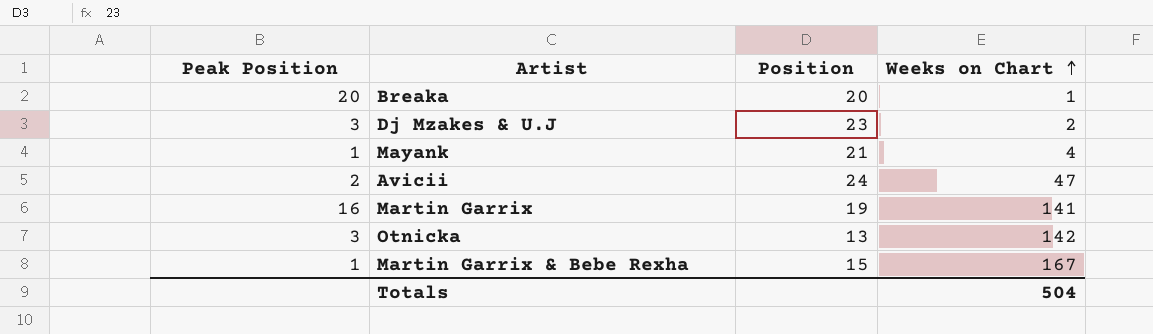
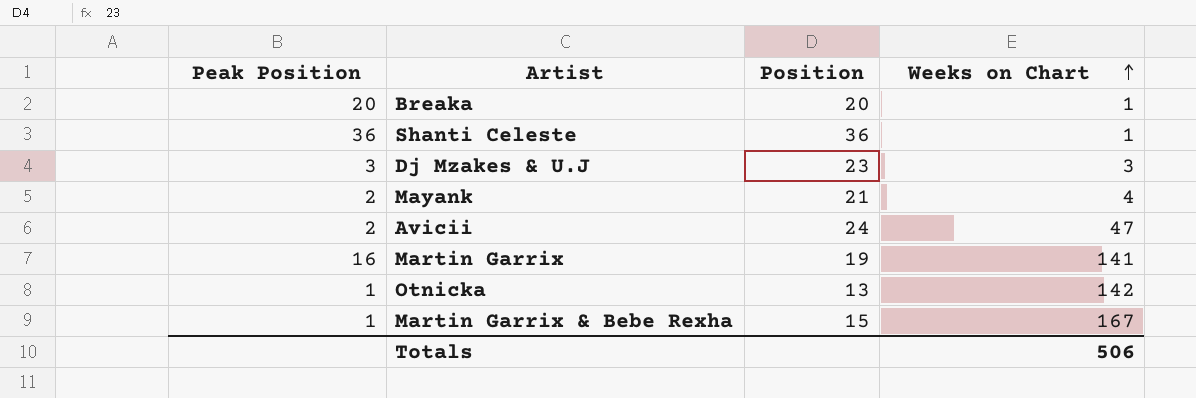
row Shanti Celeste: none -> 36 | 36 | 1
Dj Mzakes & U.J | Weeks on Chart: 2 -> 3
Mayank | Peak Position: 1 -> 2
Otnicka | Peak Position: 3 -> 1
Totals | Weeks on Chart: 504 -> 506

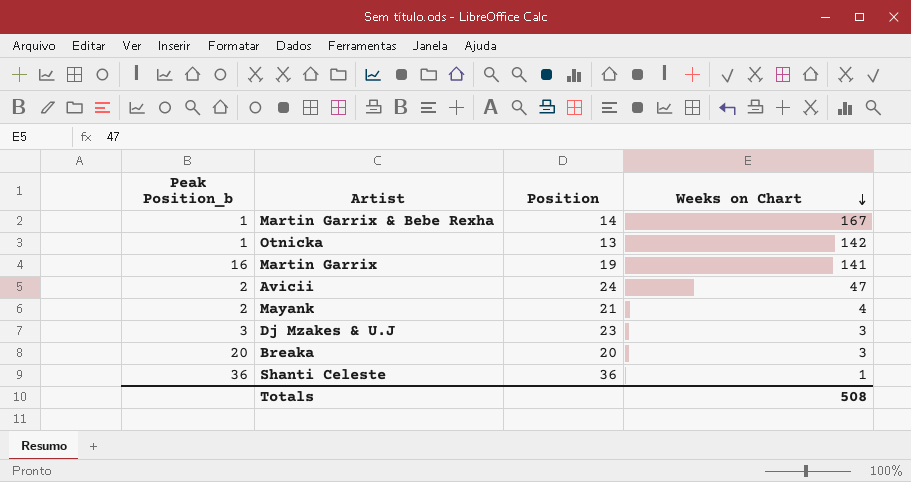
row order: Weeks on Chart ascending -> Weeks on Chart descending
column name: Peak Position -> Peak Position_b
Martin Garrix & Bebe Rexha | Position: 15 -> 14
Breaka | Weeks on Chart: 1 -> 3
Totals | Weeks on Chart: 506 -> 508

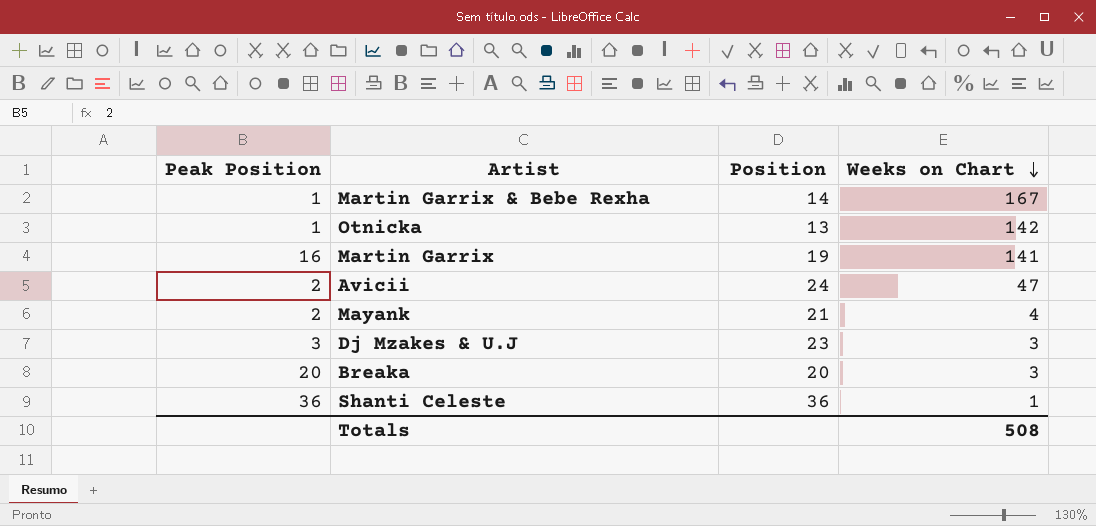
column name: Peak Position_b -> Peak Position

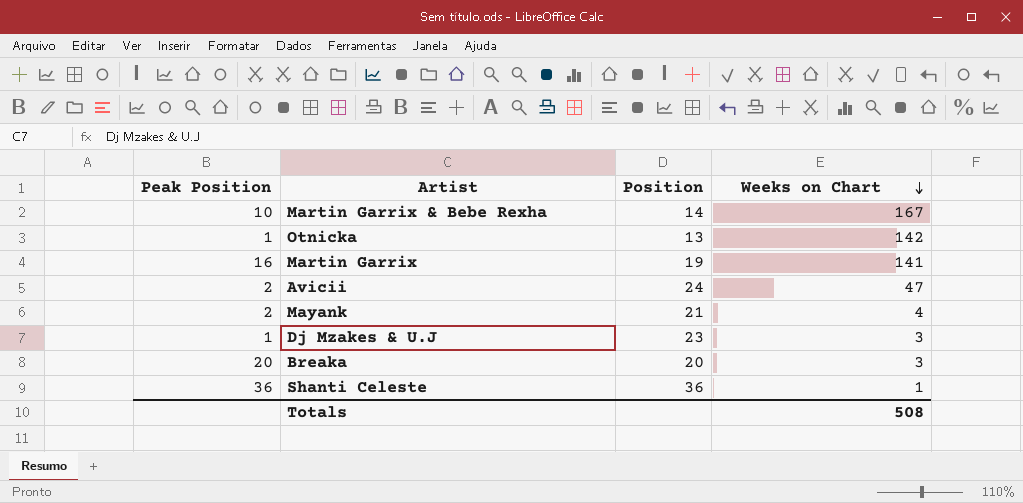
Martin Garrix & Bebe Rexha | Peak Position: 1 -> 10
Dj Mzakes & U.J | Peak Position: 3 -> 1

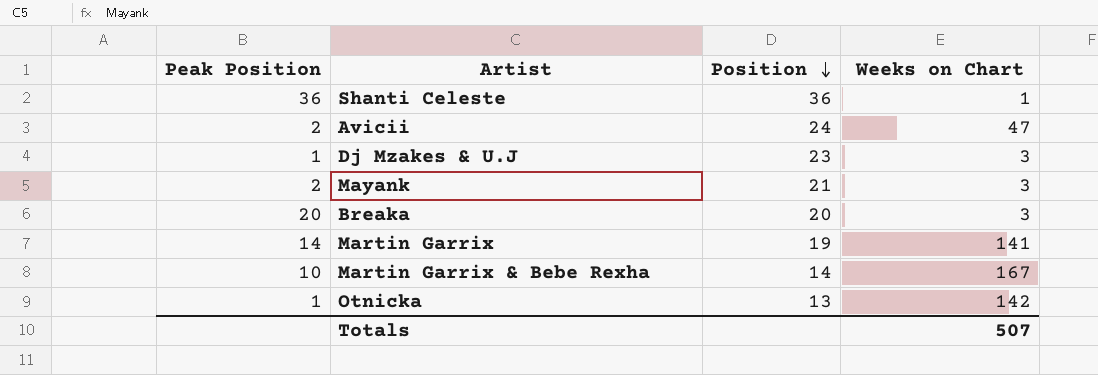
row order: Weeks on Chart descending -> Position descending
Mayank | Weeks on Chart: 4 -> 3
Martin Garrix | Peak Position: 16 -> 14
Totals | Weeks on Chart: 508 -> 507

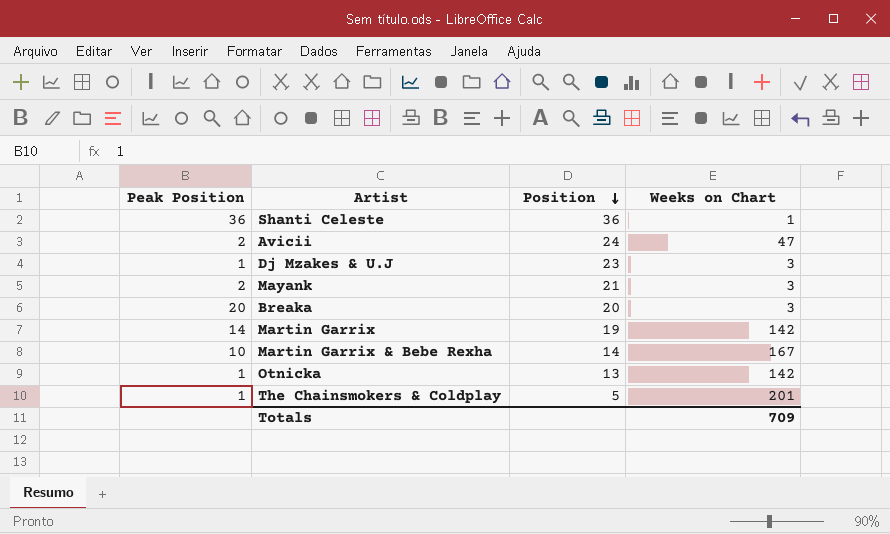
Martin Garrix | Weeks on Chart: 141 -> 142
row The Chainsmokers & Coldplay: none -> 1 | 5 | 201
Totals | Weeks on Chart: 507 -> 709

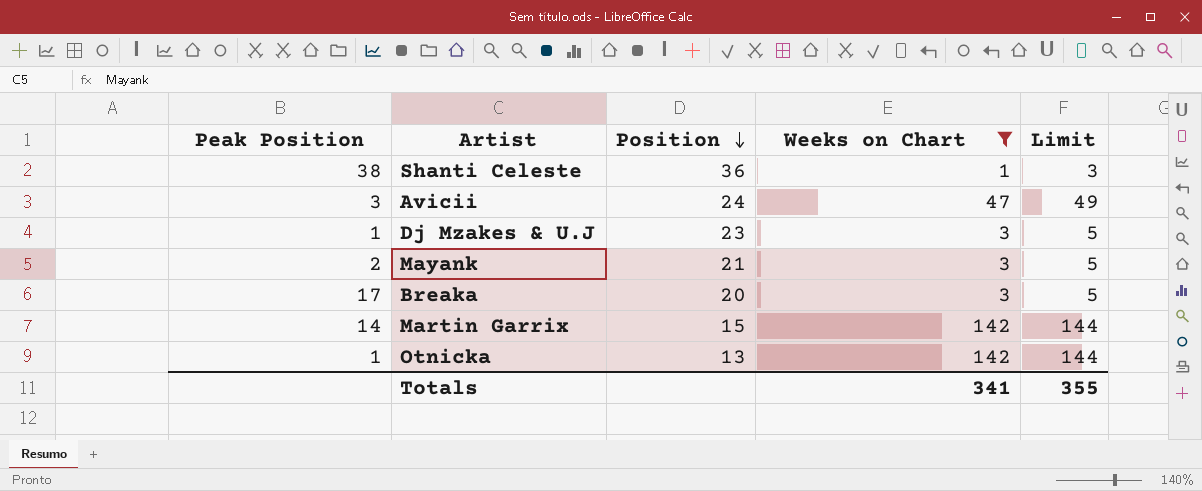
filter: none -> Weeks on Chart <= 142
column Limit | formula: none -> [Weeks on Chart] + 2
Shanti Celeste | Peak Position: 36 -> 38
Avicii | Peak Position: 2 -> 3
Breaka | Peak Position: 20 -> 17
Martin Garrix | Position: 19 -> 15
Totals | Weeks on Chart: 709 -> 341

